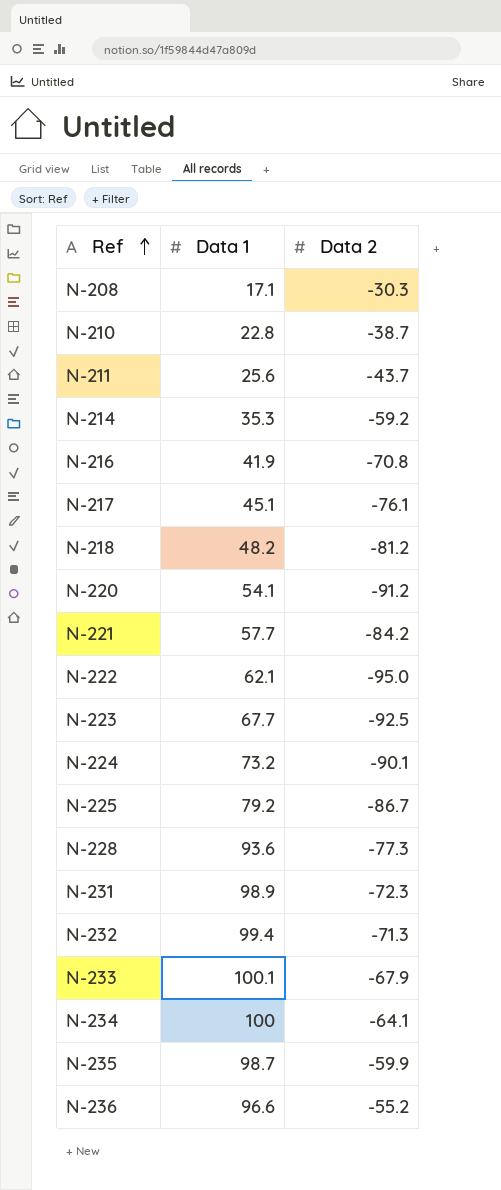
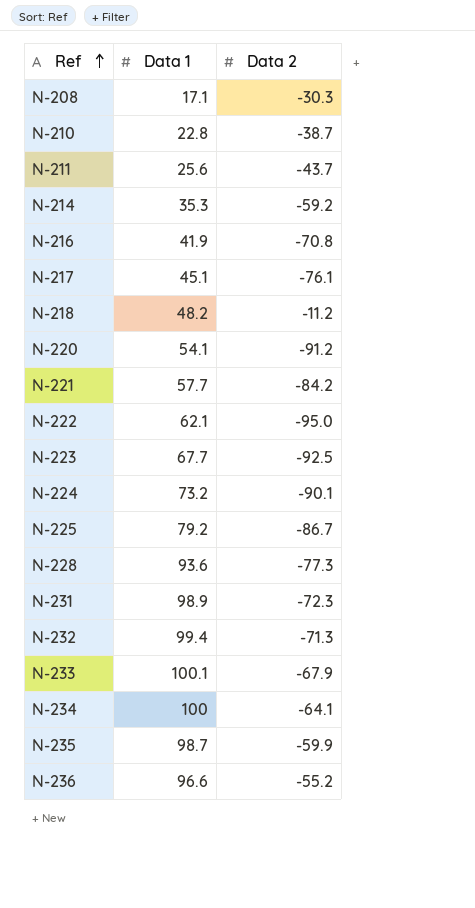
N-218 | Data 2: -81.2 -> -11.2

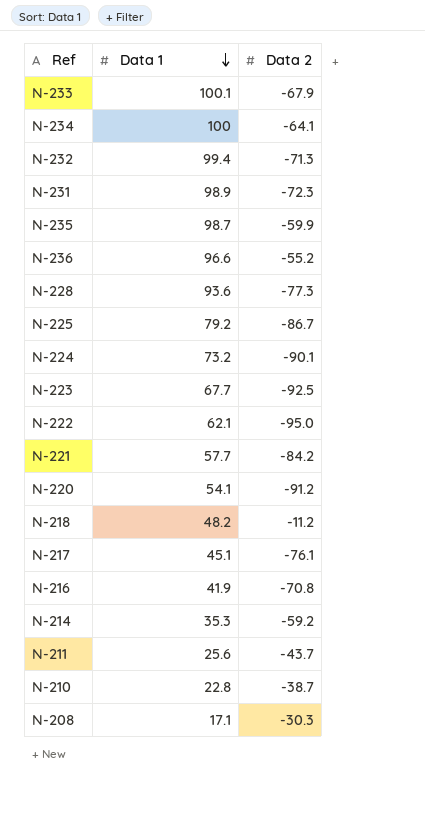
row order: Ref ascending -> Data 1 descending

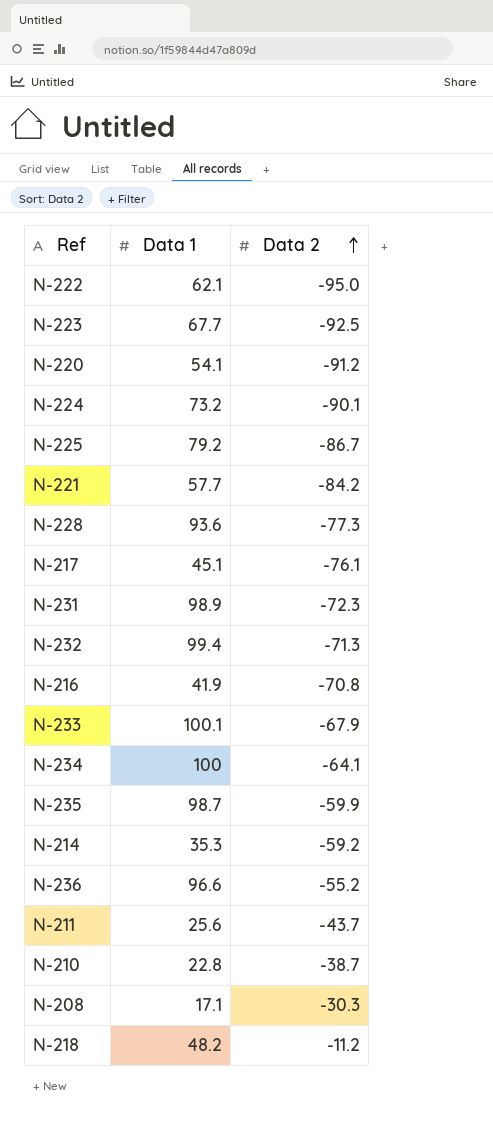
row order: Data 1 descending -> Data 2 ascending

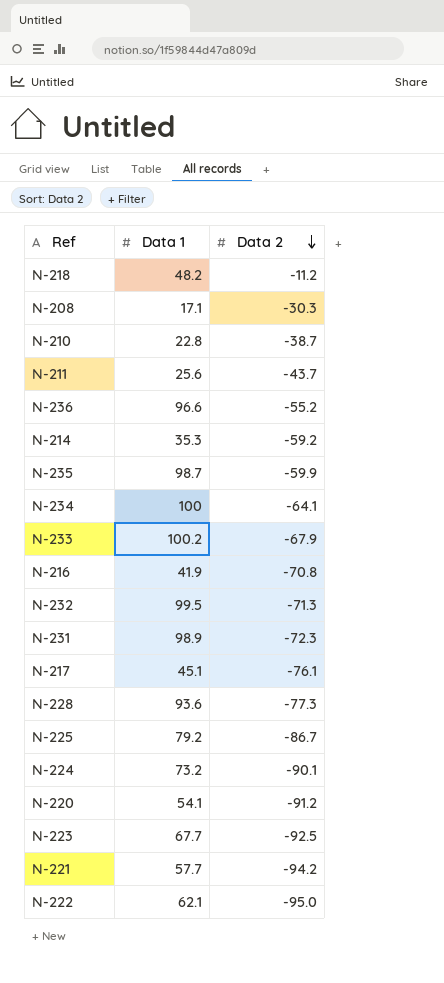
row order: Data 2 ascending -> Data 2 descending
N-233 | Data 1: 100.1 -> 100.2
N-232 | Data 1: 99.4 -> 99.5
N-221 | Data 2: -84.2 -> -94.2

